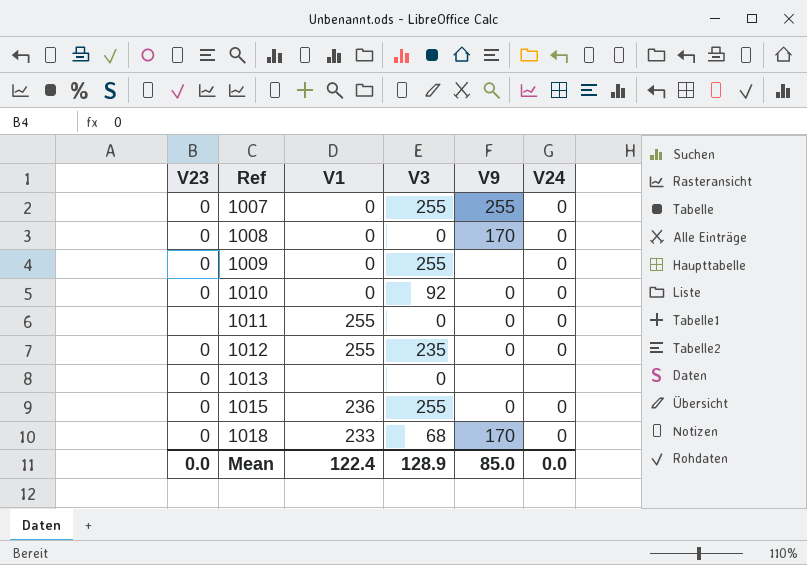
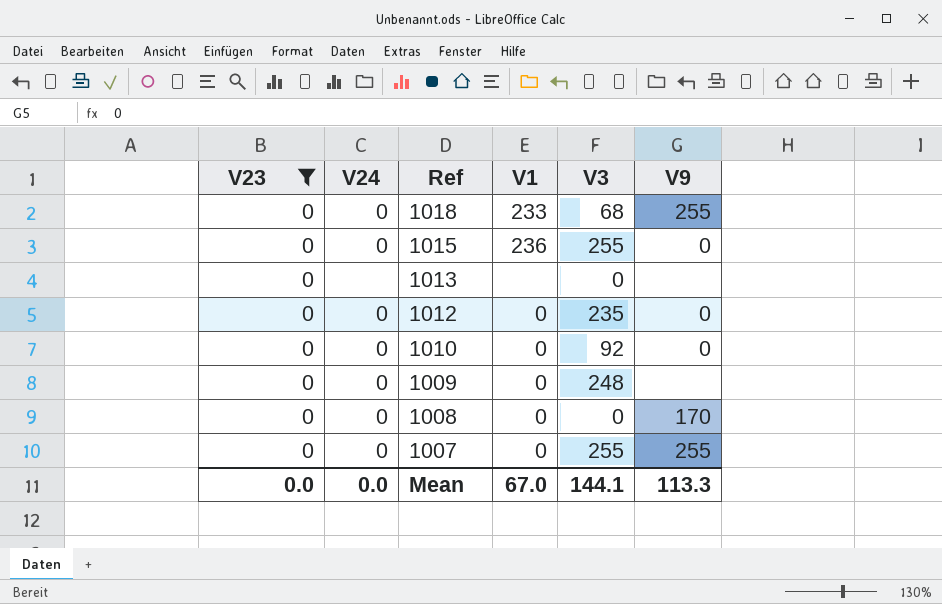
filter: none -> V23 = 0
row order: Ref ascending -> Ref descending
column V24 | position: 6 -> 2
1018 | V9: 170 -> 255
1012 | V1: 255 -> 0
1009 | V3: 255 -> 248
Mean | V1: 122.4 -> 67.0
Mean | V3: 128.9 -> 144.1
Mean | V9: 85.0 -> 113.3

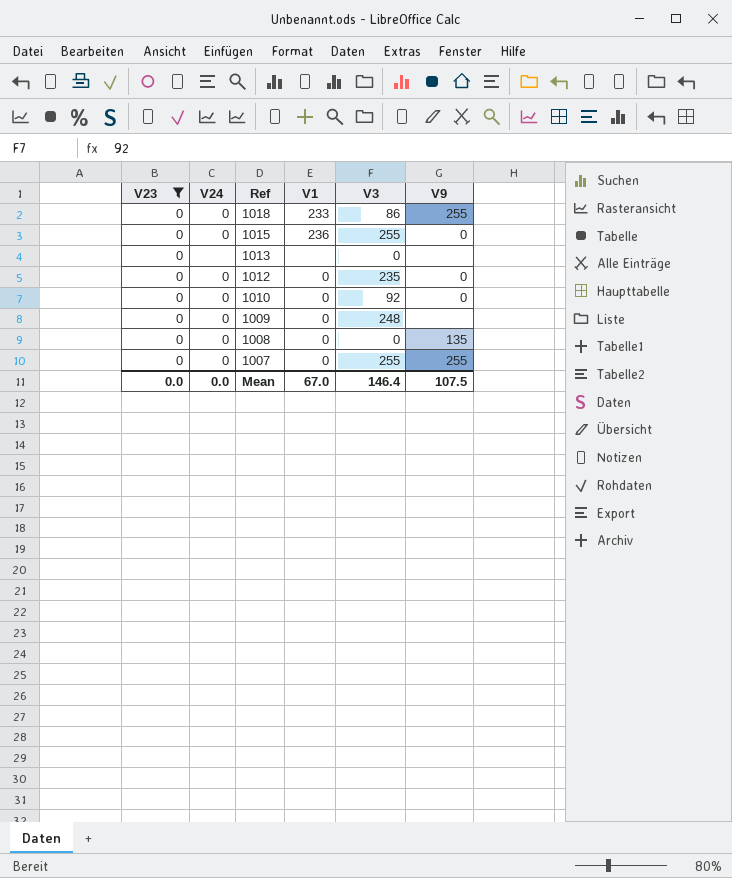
1018 | V3: 68 -> 86
1008 | V9: 170 -> 135
Mean | V3: 144.1 -> 146.4
Mean | V9: 113.3 -> 107.5

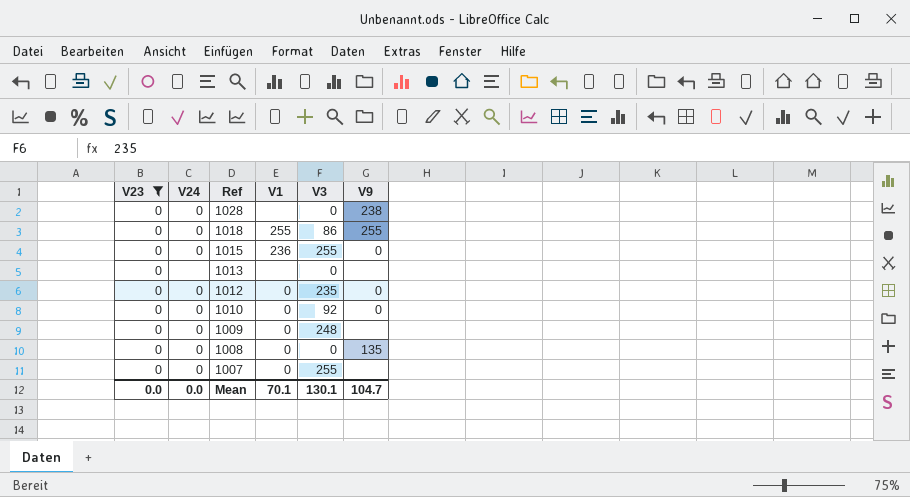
row 1028: none -> 0 | 0 | none | 0 | 238
1018 | V1: 233 -> 255
1007 | V9: 255 -> none
Mean | V1: 67.0 -> 70.1
Mean | V3: 146.4 -> 130.1
Mean | V9: 107.5 -> 104.7

